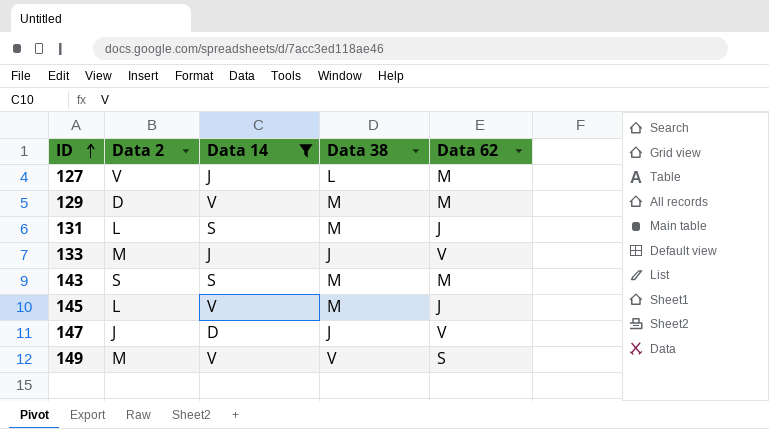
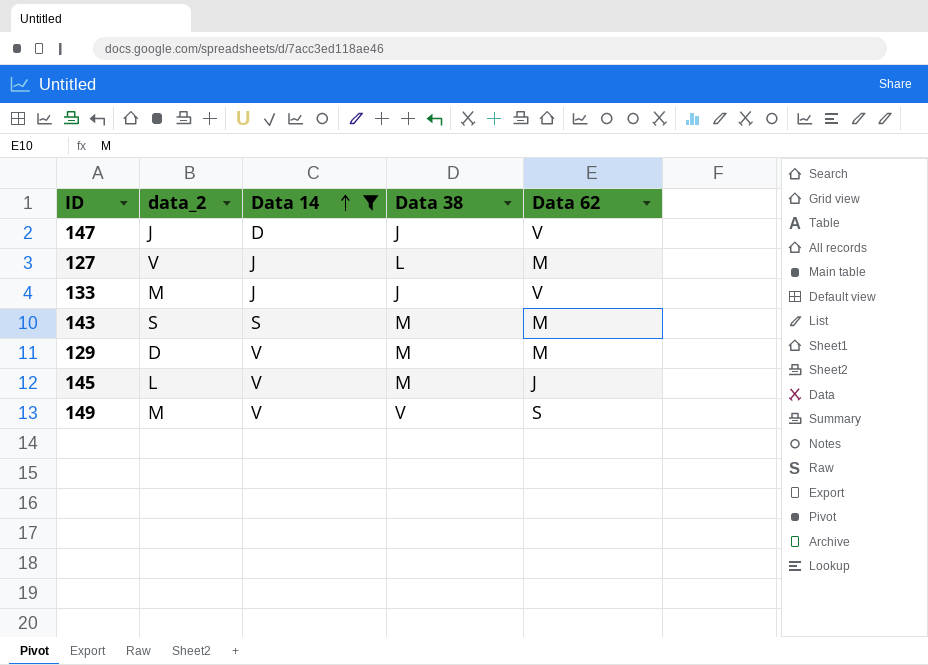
row order: ID ascending -> Data 14 ascending
column name: Data 2 -> data_2
row 131: L | S | M | J -> none

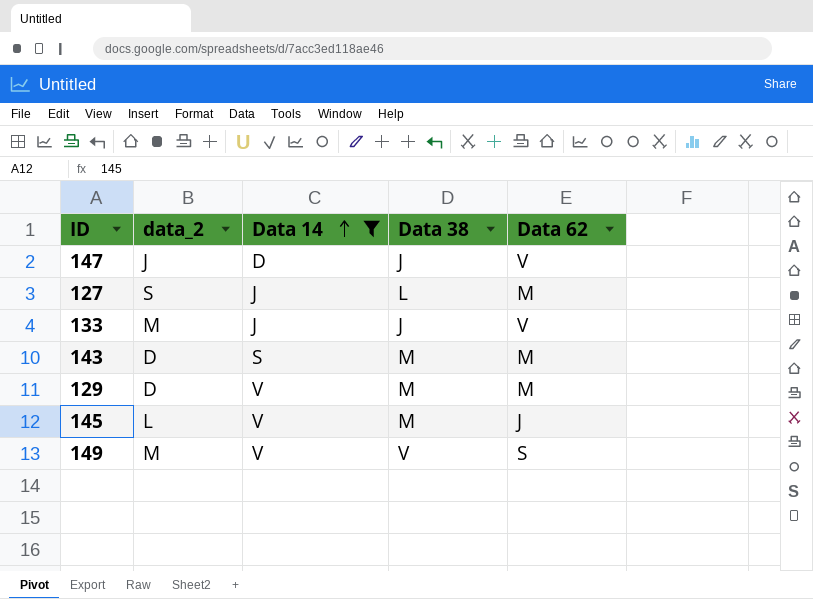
127 | data_2: V -> S
143 | data_2: S -> D

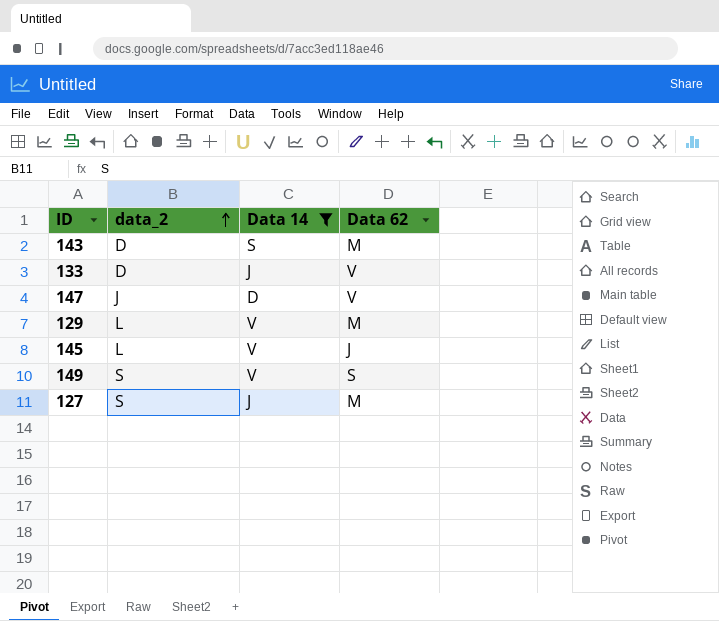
row order: Data 14 ascending -> data_2 ascending
column Data 38 | position: 4 -> none
133 | data_2: M -> D
129 | data_2: D -> L
149 | data_2: M -> S

